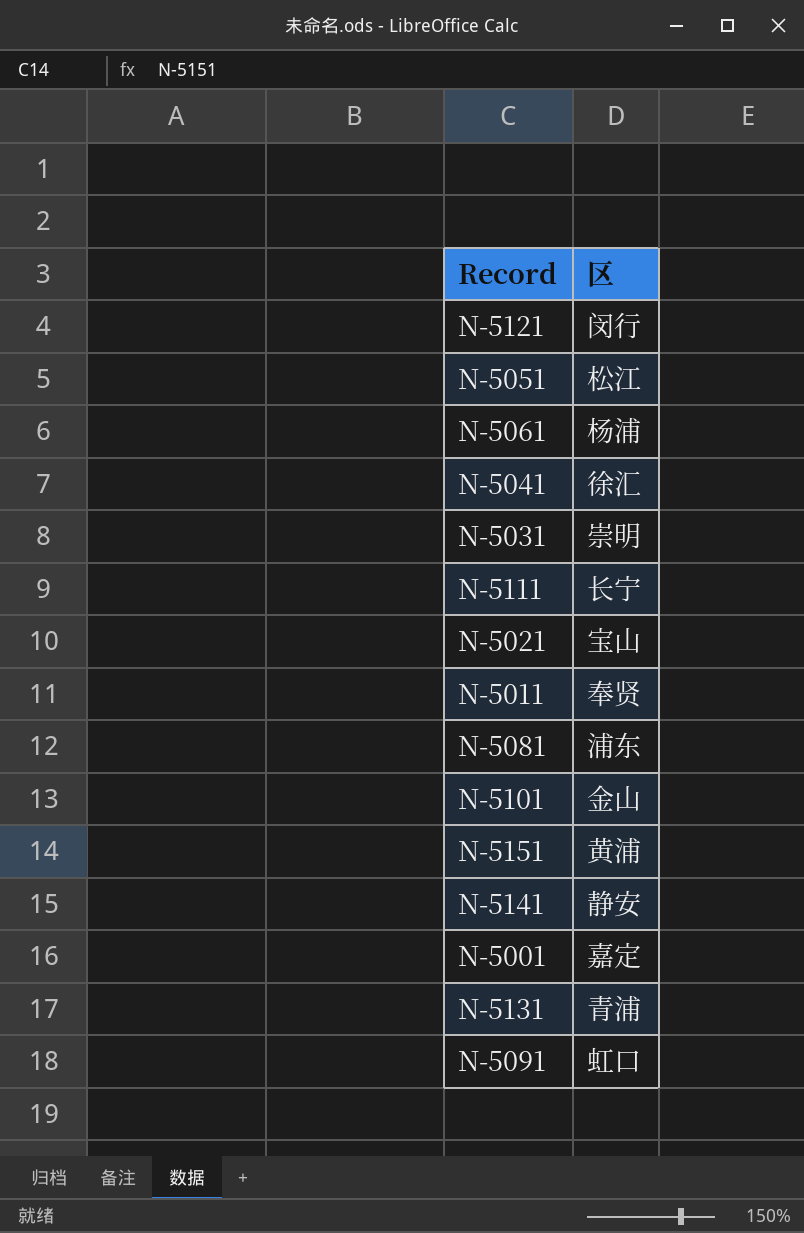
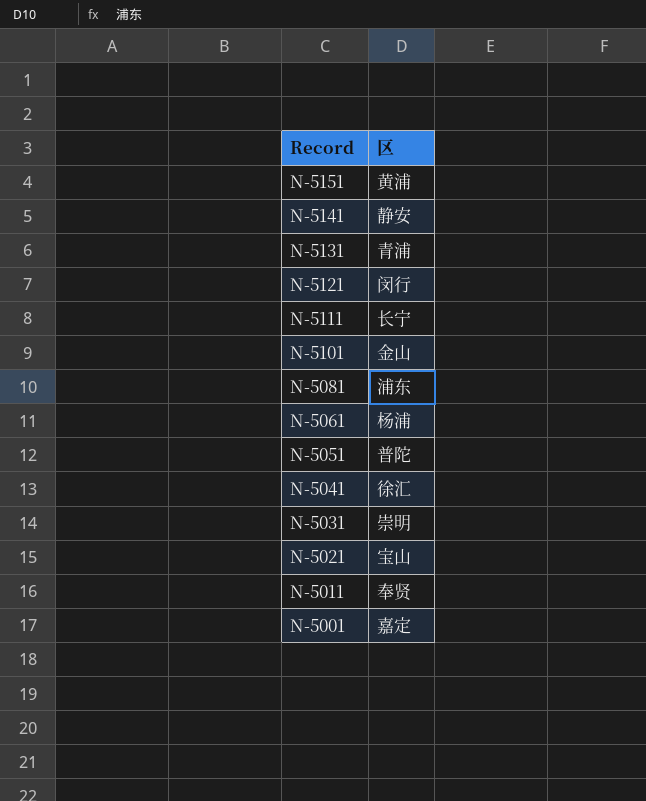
row order: none -> Record descending
row N-5091: 虹口 -> none
N-5051 | 区: 松江 -> 普陀

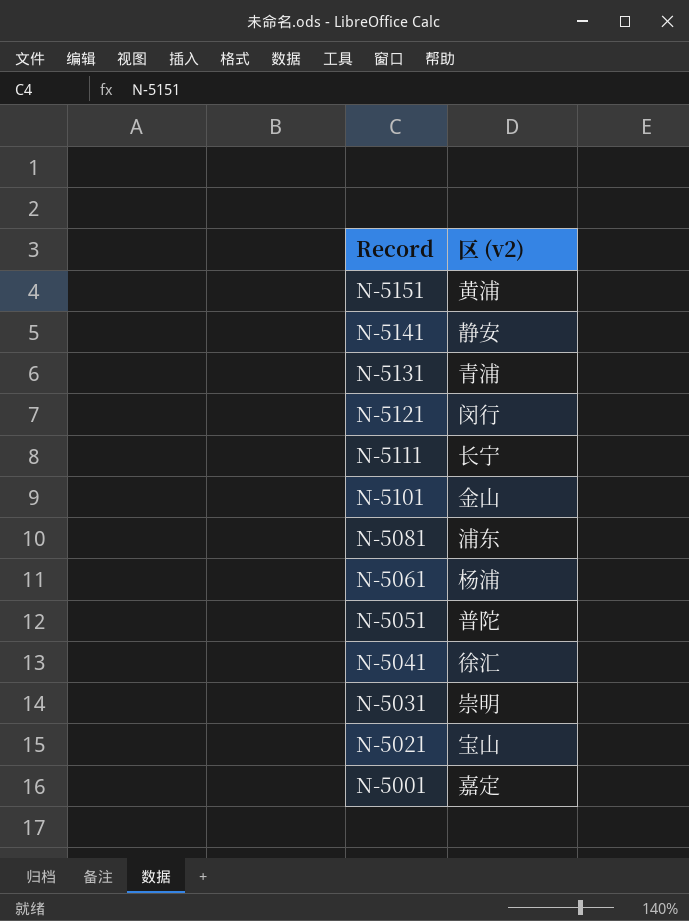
column name: 区 -> 区 (v2)
row N-5011: 奉贤 -> none

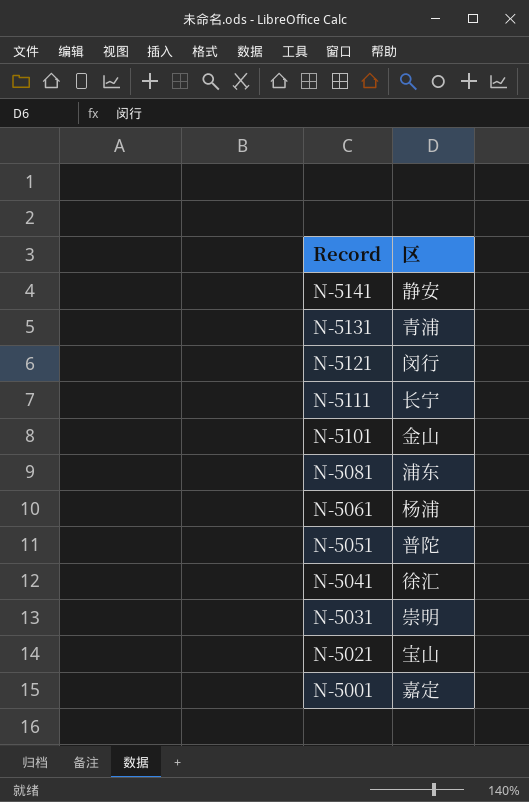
column name: 区 (v2) -> 区
row N-5151: 黄浦 -> none

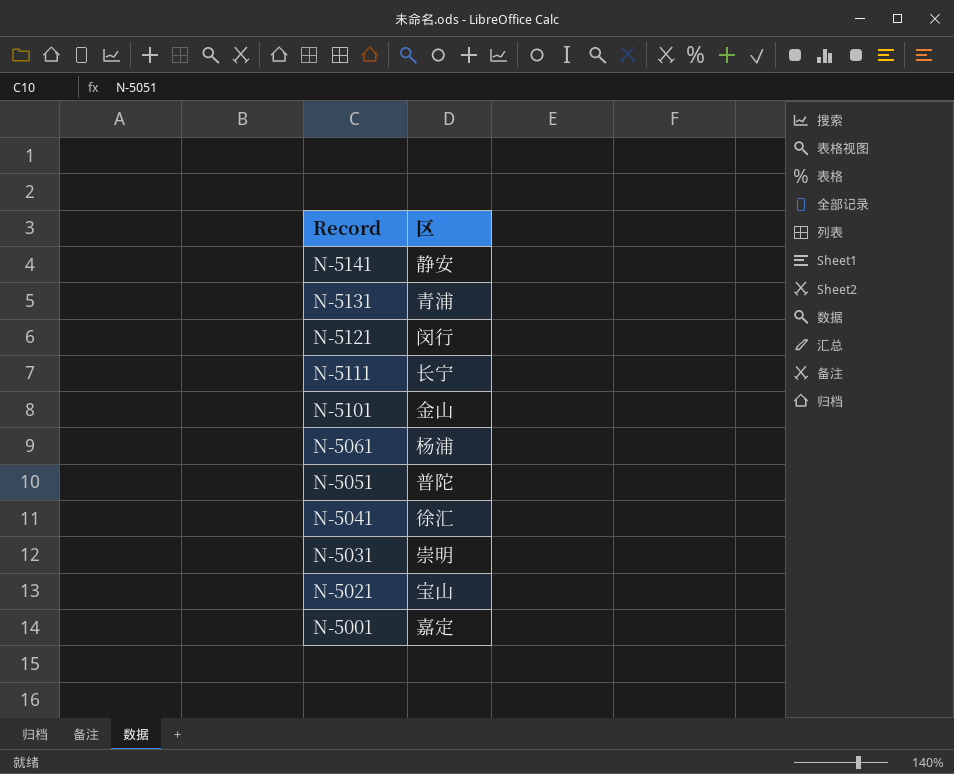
row N-5081: 浦东 -> none

